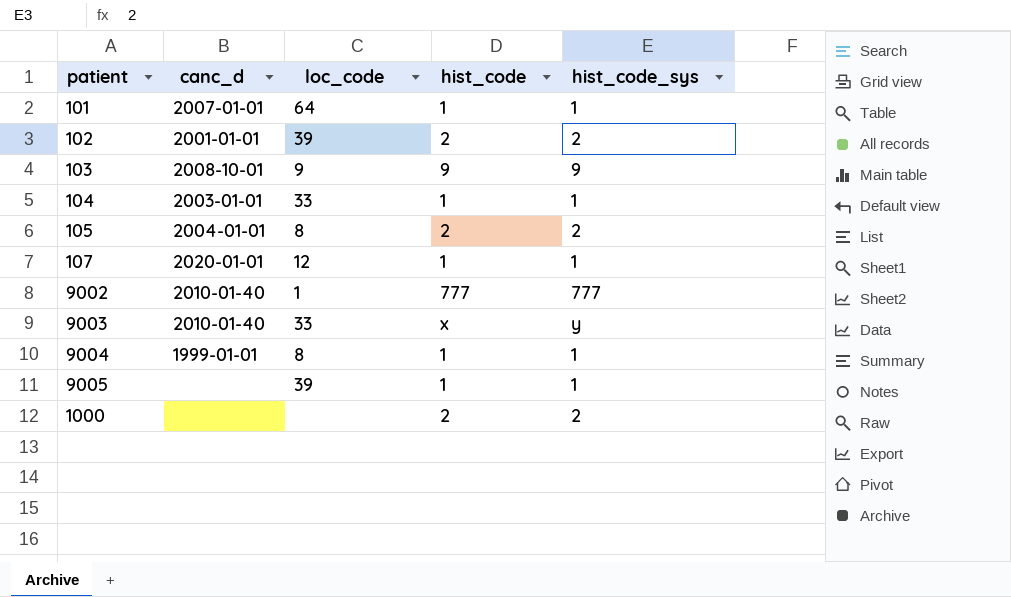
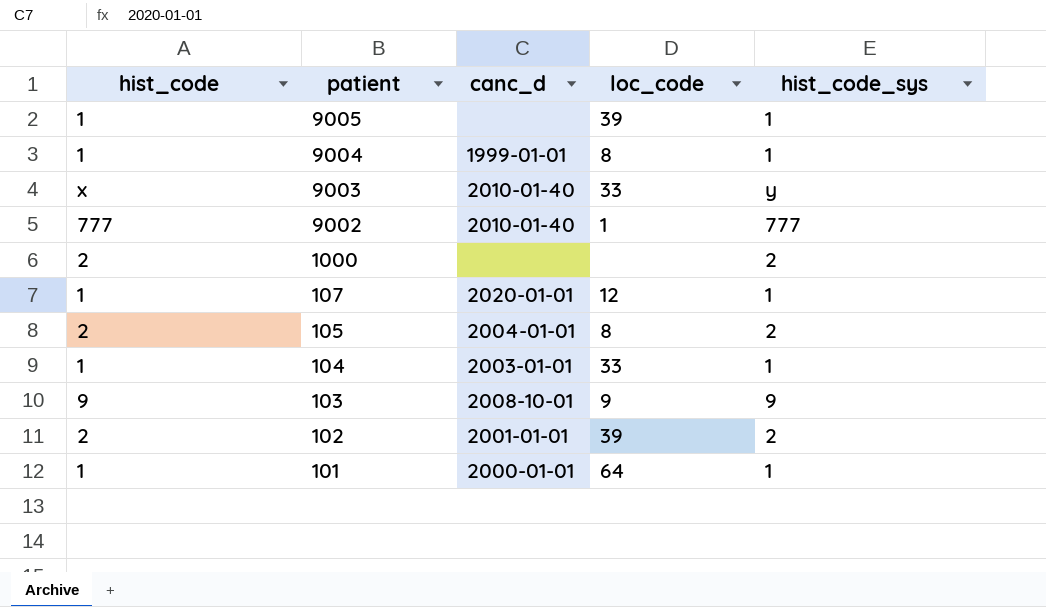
row order: none -> patient descending
column hist_code | position: 4 -> 1
101 | canc_d: 2007-01-01 -> 2000-01-01

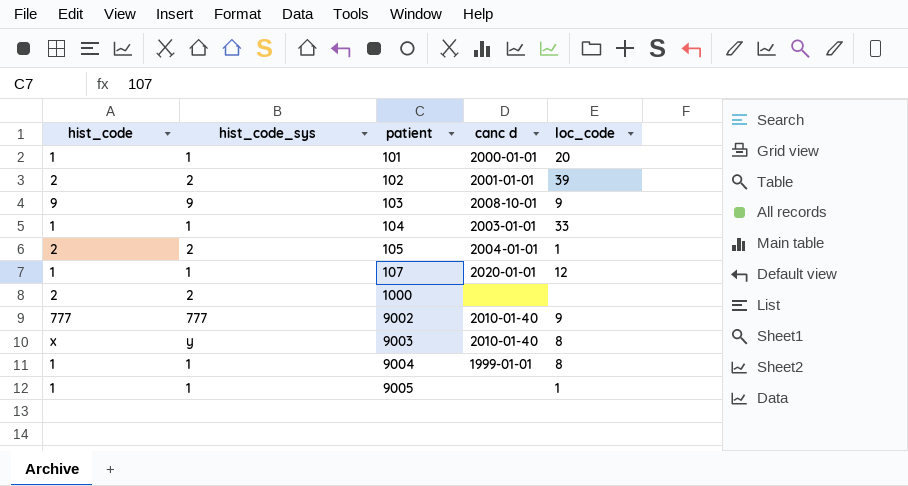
row order: patient descending -> patient ascending
column hist_code_sys | position: 5 -> 2
column name: canc_d -> canc d
101 | loc_code: 64 -> 20
105 | loc_code: 8 -> 1
9002 | loc_code: 1 -> 9
9003 | loc_code: 33 -> 8
9005 | loc_code: 39 -> 1

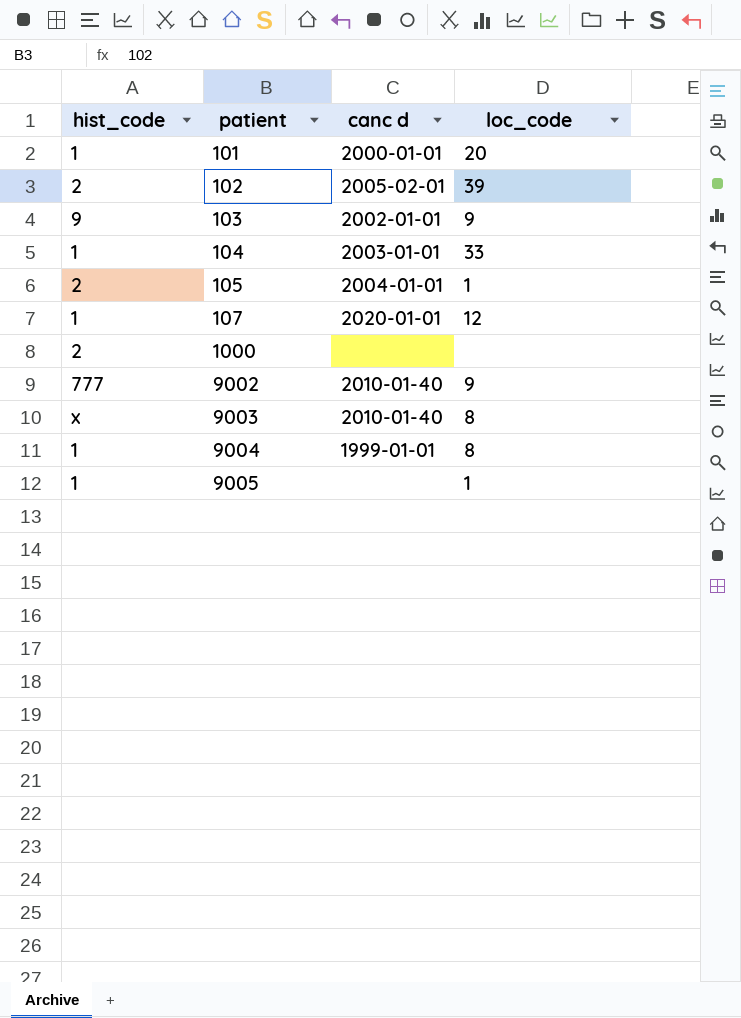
column hist_code_sys | position: 2 -> none
102 | canc d: 2001-01-01 -> 2005-02-01
103 | canc d: 2008-10-01 -> 2002-01-01

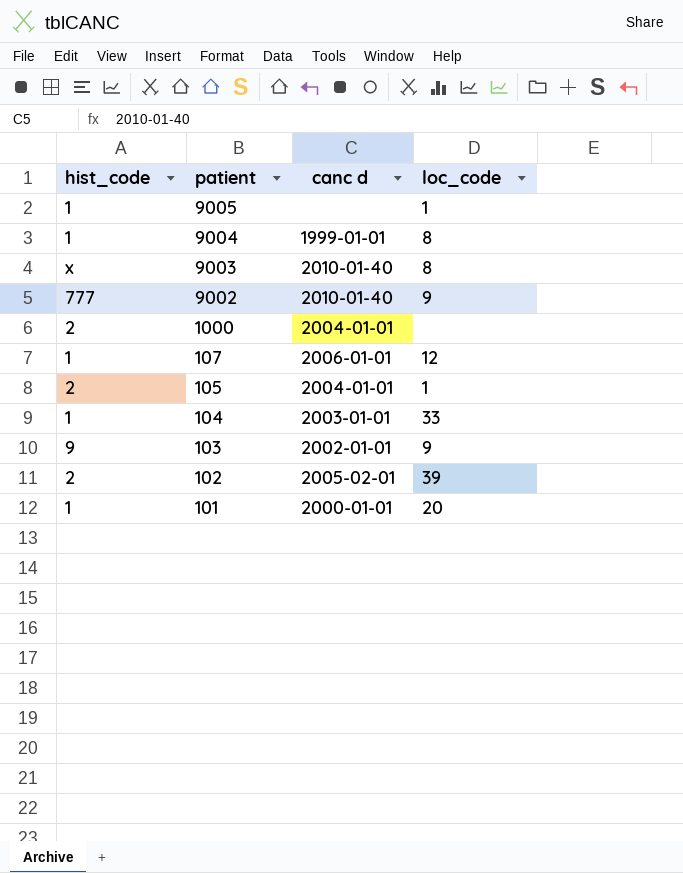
row order: patient ascending -> patient descending
1000 | canc d: none -> 2004-01-01
107 | canc d: 2020-01-01 -> 2006-01-01

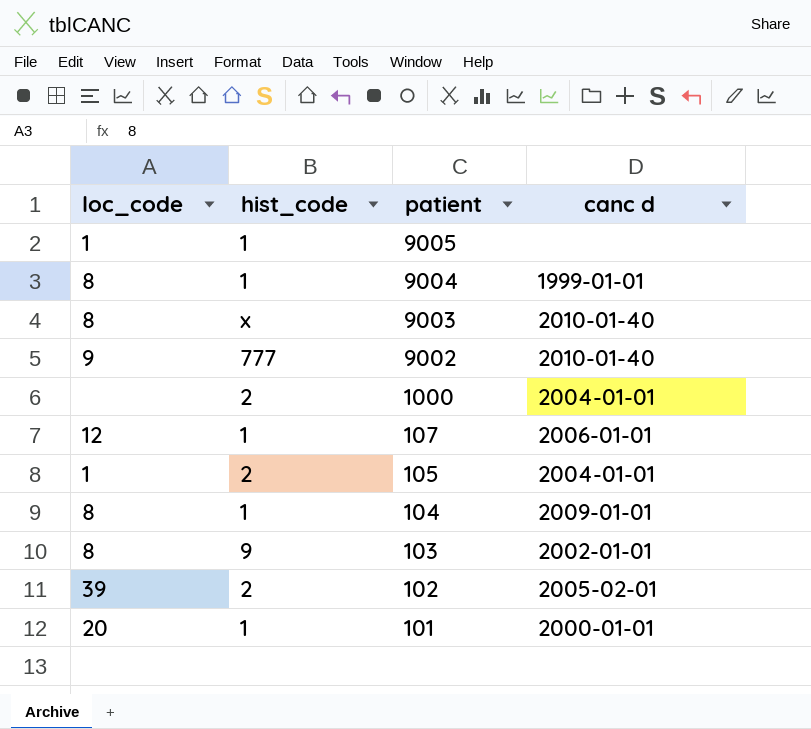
column loc_code | position: 4 -> 1
104 | loc_code: 33 -> 8
104 | canc d: 2003-01-01 -> 2009-01-01
103 | loc_code: 9 -> 8

